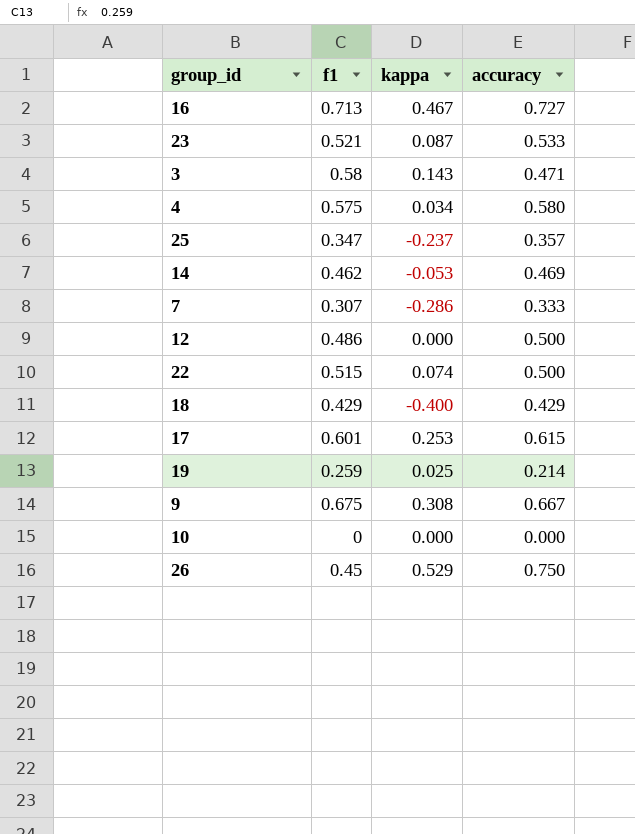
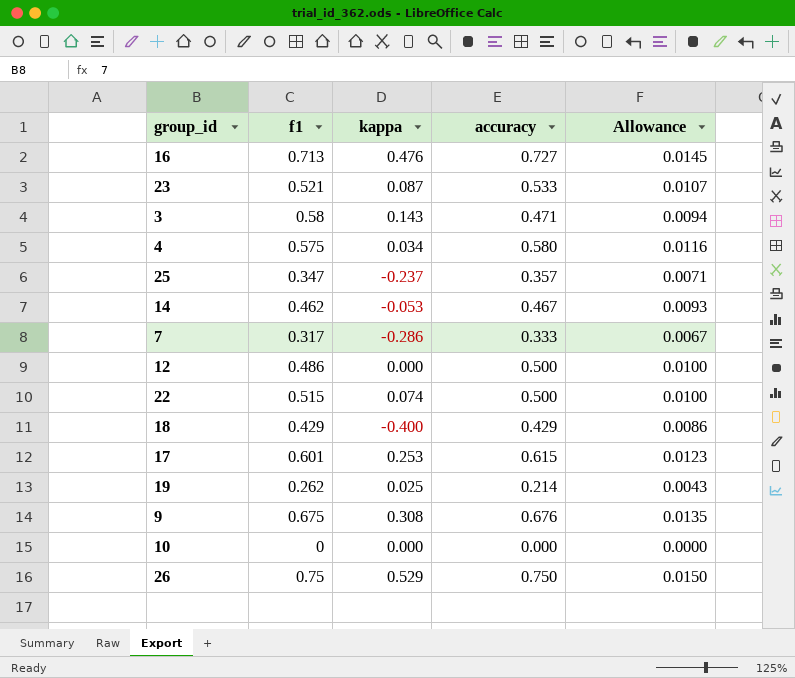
column Allowance | formula: none -> [accuracy] * 0.02
16 | kappa: 0.467 -> 0.476
14 | accuracy: 0.469 -> 0.467
7 | f1: 0.307 -> 0.317
19 | f1: 0.259 -> 0.262
9 | accuracy: 0.667 -> 0.676
26 | f1: 0.45 -> 0.75

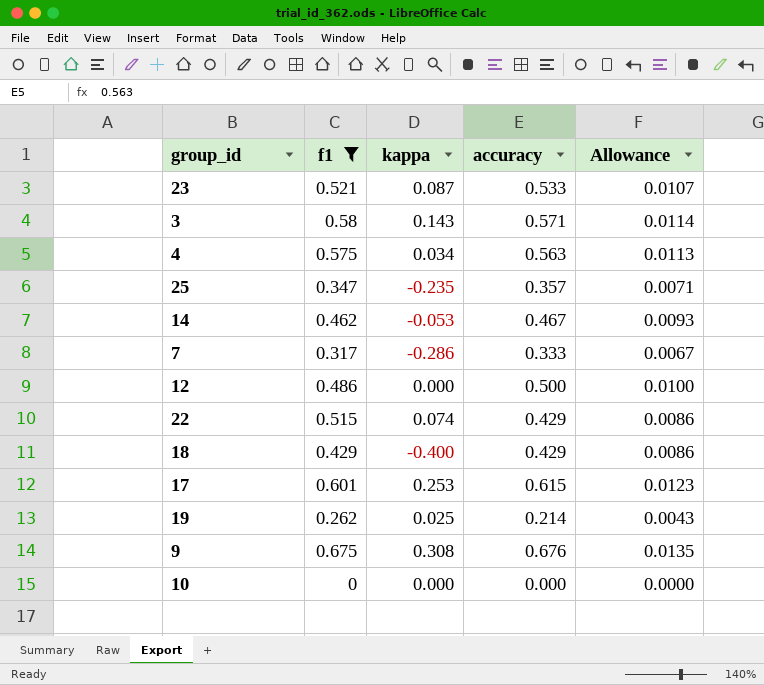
filter: none -> f1 <= 0.675
3 | accuracy: 0.471 -> 0.571
3 | Allowance: 0.0094 -> 0.0114
4 | accuracy: 0.580 -> 0.563
4 | Allowance: 0.0116 -> 0.0113
25 | kappa: -0.237 -> -0.235
22 | accuracy: 0.500 -> 0.429
22 | Allowance: 0.0100 -> 0.0086

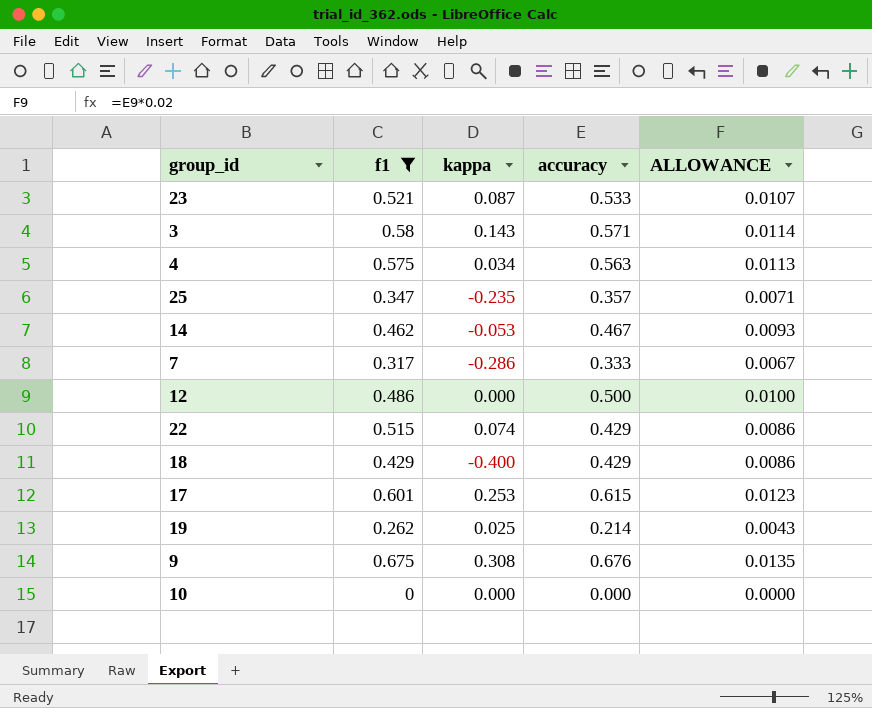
column name: Allowance -> ALLOWANCE

